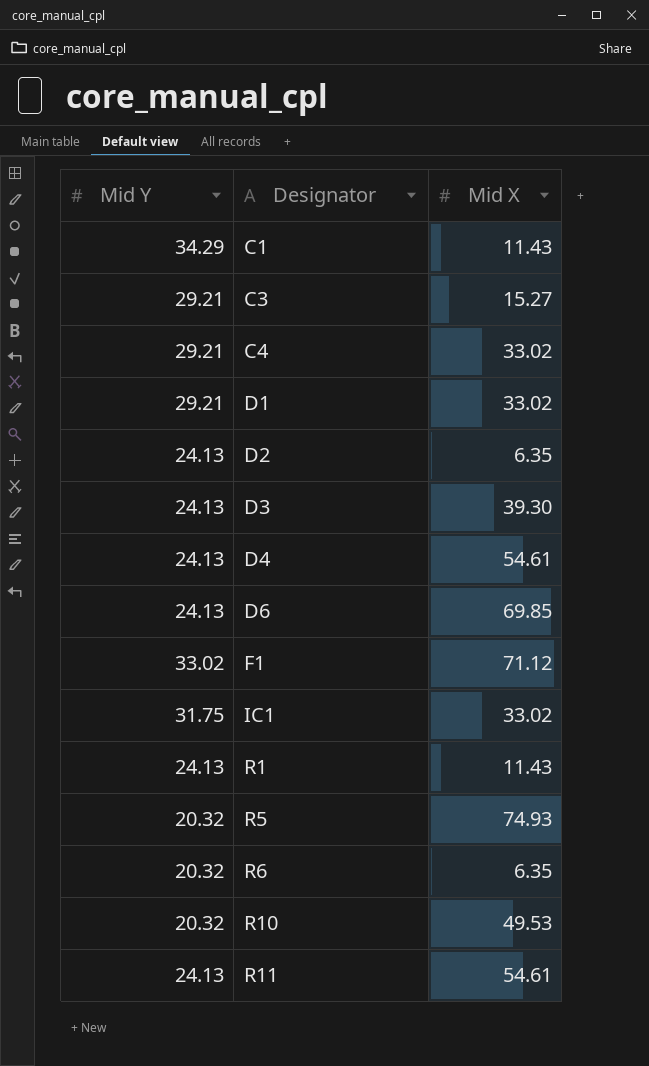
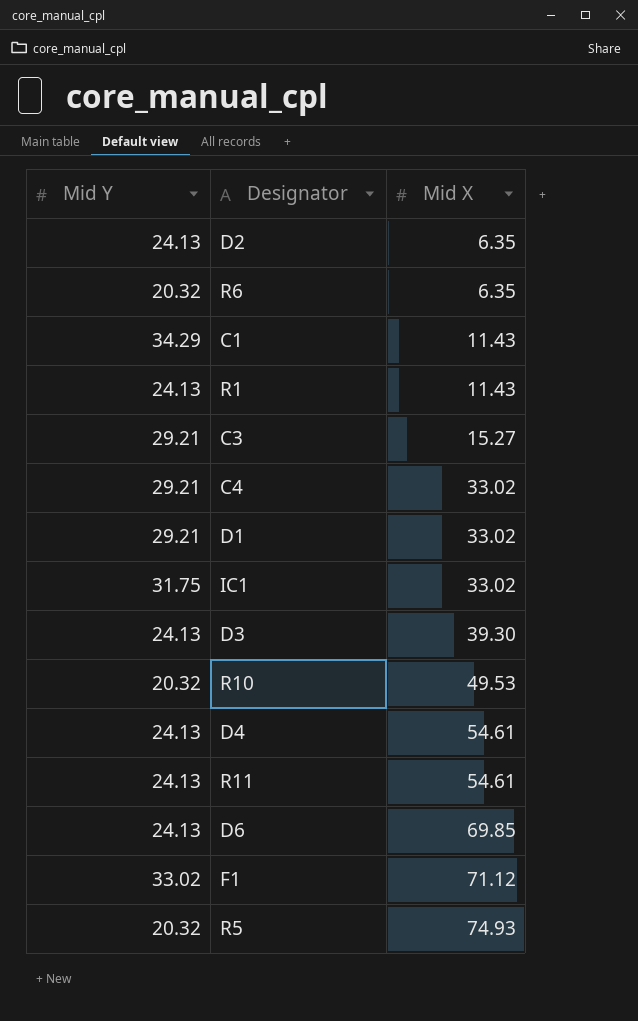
row order: Designator ascending -> Mid X ascending

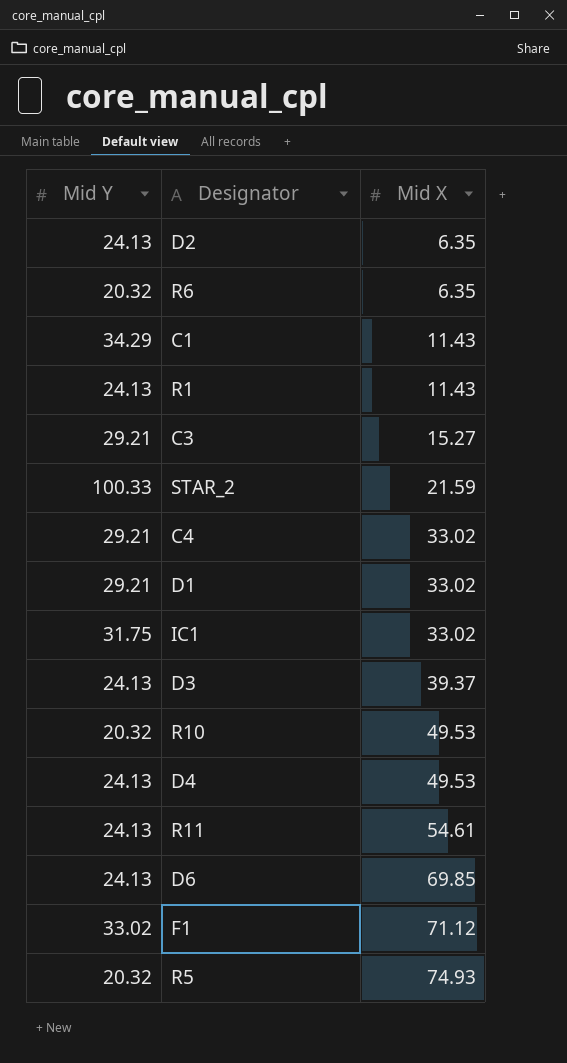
row STAR_2: none -> 100.33 | 21.59
D3 | Mid X: 39.30 -> 39.37
D4 | Mid X: 54.61 -> 49.53

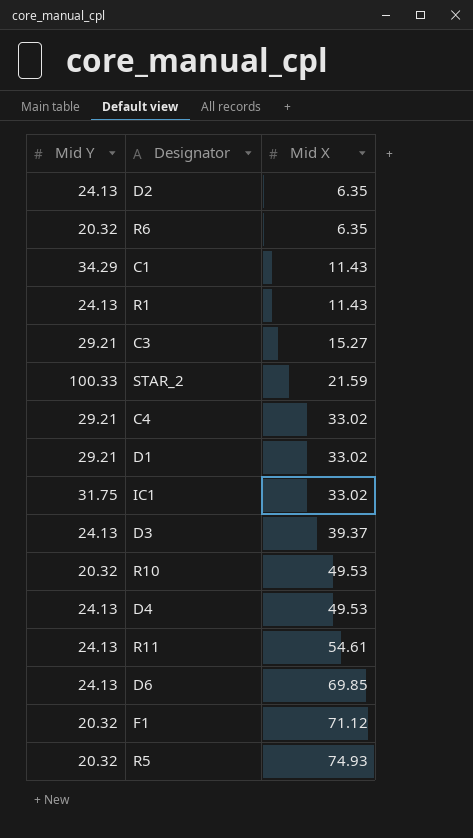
F1 | Mid Y: 33.02 -> 20.32

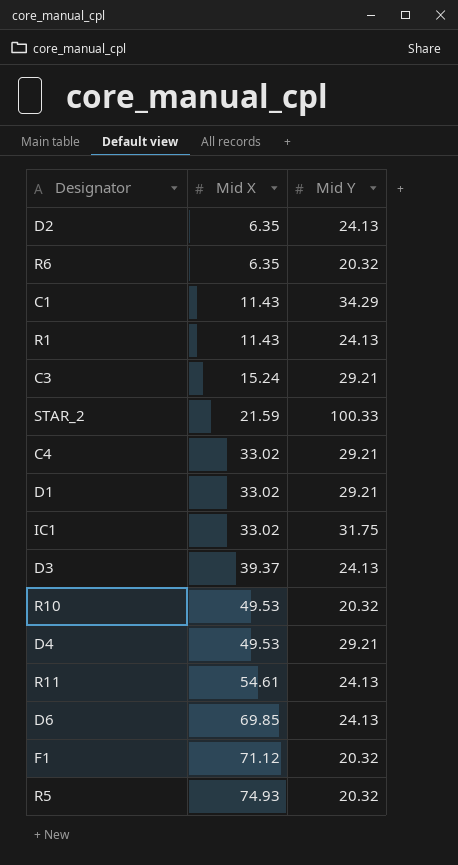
column Mid Y | position: 1 -> 3
C3 | Mid X: 15.27 -> 15.24
D4 | Mid Y: 24.13 -> 29.21

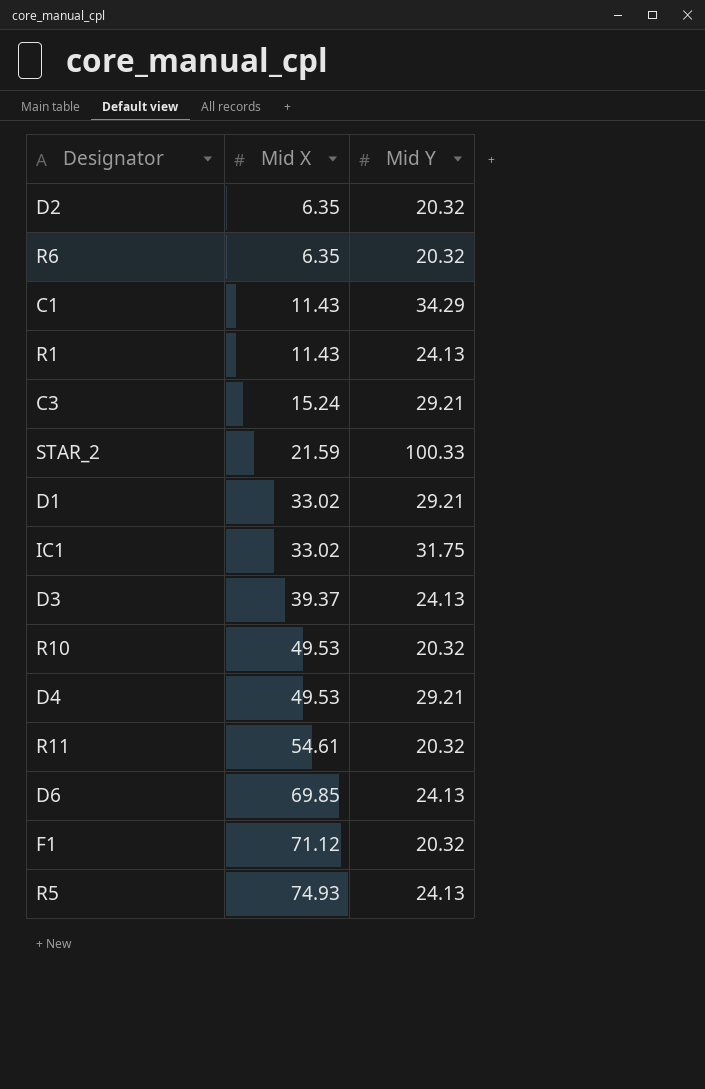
row C4: 33.02 | 29.21 -> none
D2 | Mid Y: 24.13 -> 20.32
R11 | Mid Y: 24.13 -> 20.32
R5 | Mid Y: 20.32 -> 24.13

